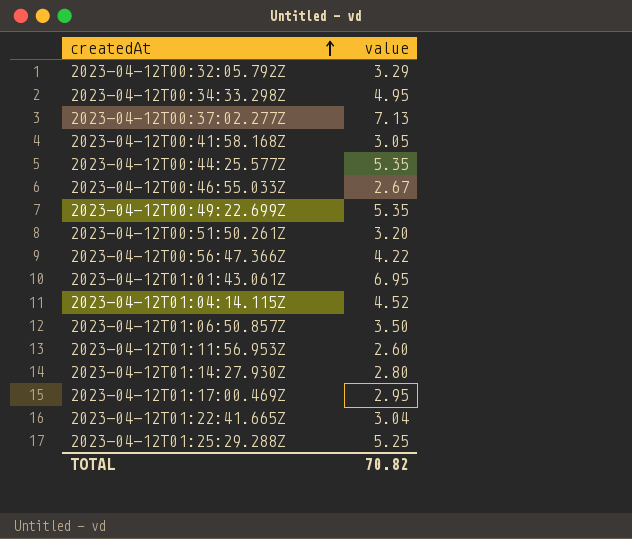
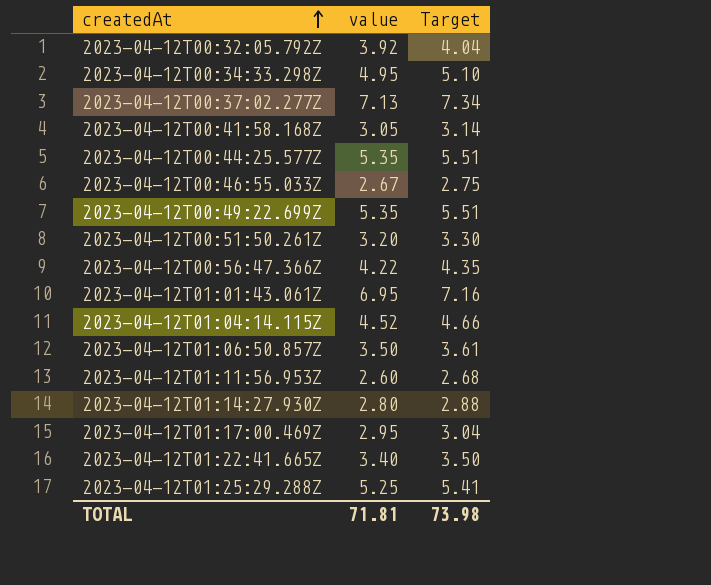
column Target | formula: none -> [value] * 1.03
2023-04-12T00:32:05.792Z | value: 3.29 -> 3.92
2023-04-12T01:22:41.665Z | value: 3.04 -> 3.40
TOTAL | value: 70.82 -> 71.81

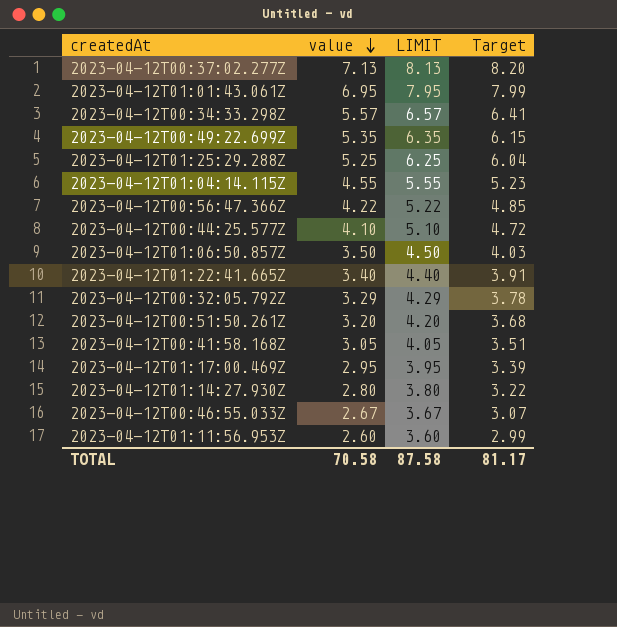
row order: createdAt ascending -> value descending
column LIMIT | formula: none -> [value] + 1
column Target | formula: [value] * 1.03 -> [value] * 1.15
2023-04-12T00:34:33.298Z | value: 4.95 -> 5.57
2023-04-12T01:04:14.115Z | value: 4.52 -> 4.55
2023-04-12T00:44:25.577Z | value: 5.35 -> 4.10
2023-04-12T00:32:05.792Z | value: 3.92 -> 3.29
TOTAL | value: 71.81 -> 70.58
TOTAL | Target: 73.98 -> 81.17

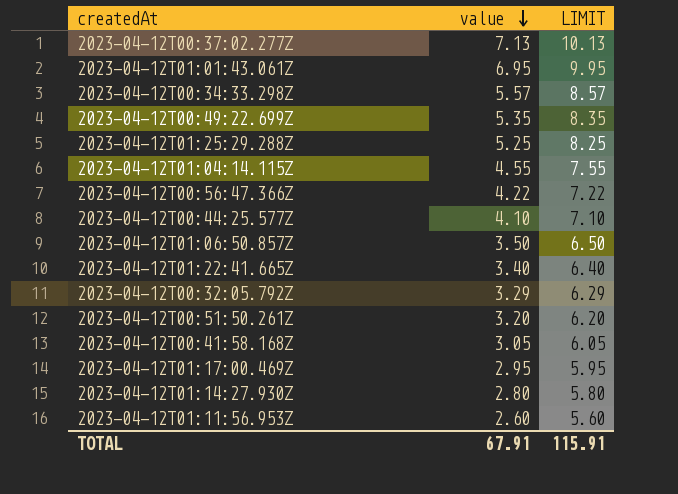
column Target | formula: [value] * 1.15 -> none
column LIMIT | formula: [value] + 1 -> [value] + 3
row 2023-04-12T00:46:55.033Z: 2.67 | 3.67 | 3.07 -> none
TOTAL | value: 70.58 -> 67.91
TOTAL | LIMIT: 87.58 -> 115.91

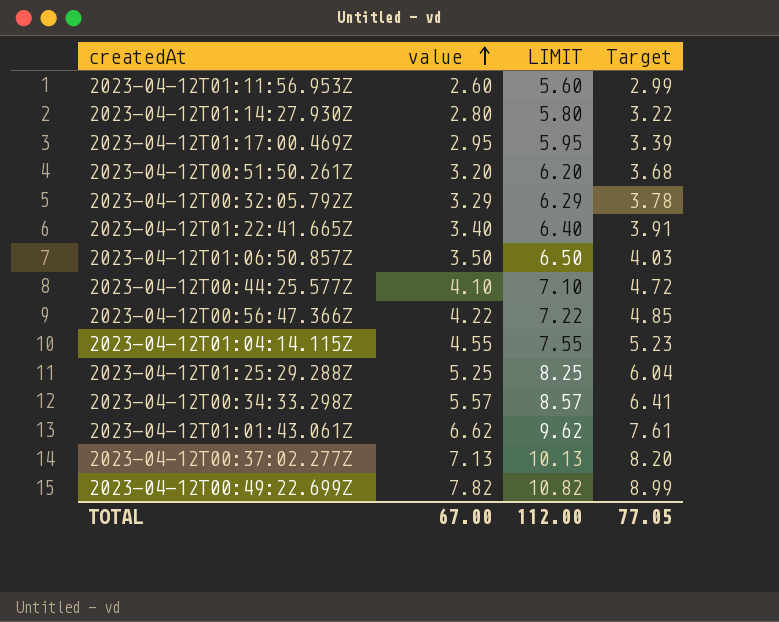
row order: value descending -> value ascending
column Target | formula: none -> [value] * 1.15
row 2023-04-12T00:41:58.168Z: 3.05 | 6.05 -> none
2023-04-12T01:01:43.061Z | value: 6.95 -> 6.62
2023-04-12T01:01:43.061Z | LIMIT: 9.95 -> 9.62
2023-04-12T00:49:22.699Z | value: 5.35 -> 7.82
2023-04-12T00:49:22.699Z | LIMIT: 8.35 -> 10.82
TOTAL | value: 67.91 -> 67.00
TOTAL | LIMIT: 115.91 -> 112.00

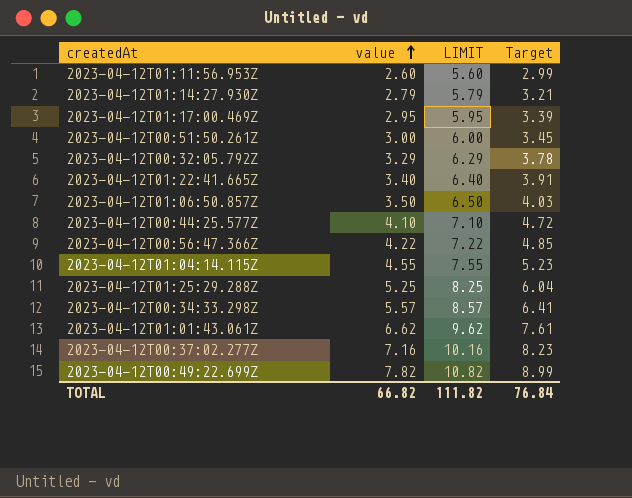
2023-04-12T01:14:27.930Z | value: 2.80 -> 2.79
2023-04-12T01:14:27.930Z | LIMIT: 5.80 -> 5.79
2023-04-12T01:14:27.930Z | Target: 3.22 -> 3.21
2023-04-12T00:51:50.261Z | value: 3.20 -> 3.00
2023-04-12T00:51:50.261Z | LIMIT: 6.20 -> 6.00
2023-04-12T00:51:50.261Z | Target: 3.68 -> 3.45
2023-04-12T00:37:02.277Z | value: 7.13 -> 7.16
2023-04-12T00:37:02.277Z | LIMIT: 10.13 -> 10.16
2023-04-12T00:37:02.277Z | Target: 8.20 -> 8.23
TOTAL | value: 67.00 -> 66.82
TOTAL | LIMIT: 112.00 -> 111.82
TOTAL | Target: 77.05 -> 76.84

